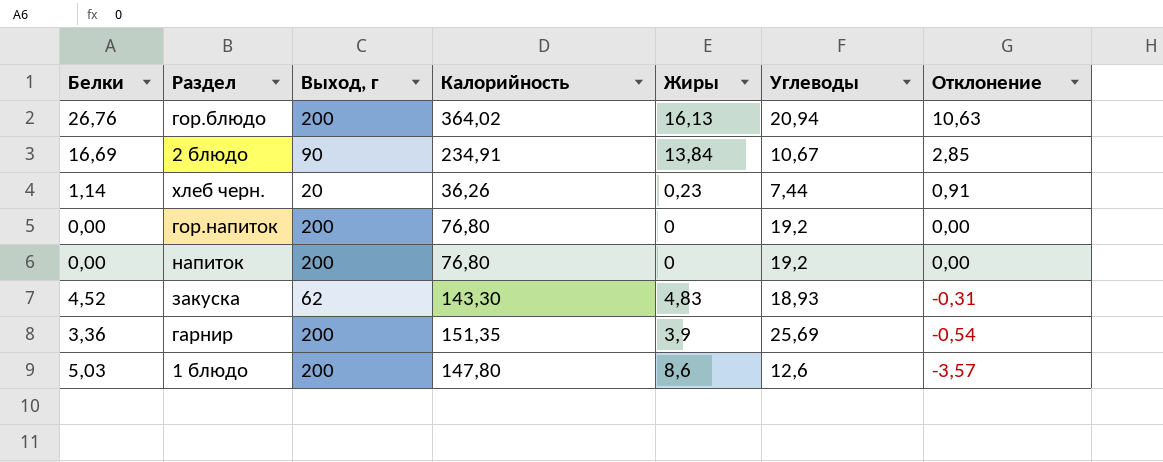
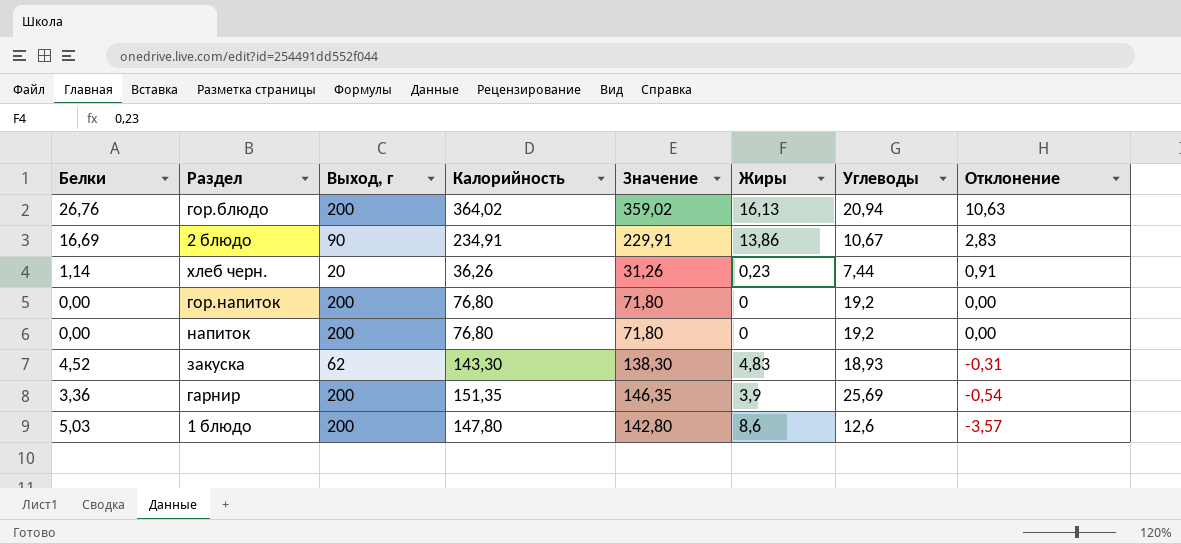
column Значение | formula: none -> [Калорийность] - 5
2 блюдо | Жиры: 13,84 -> 13,86
2 блюдо | Отклонение: 2,85 -> 2,83

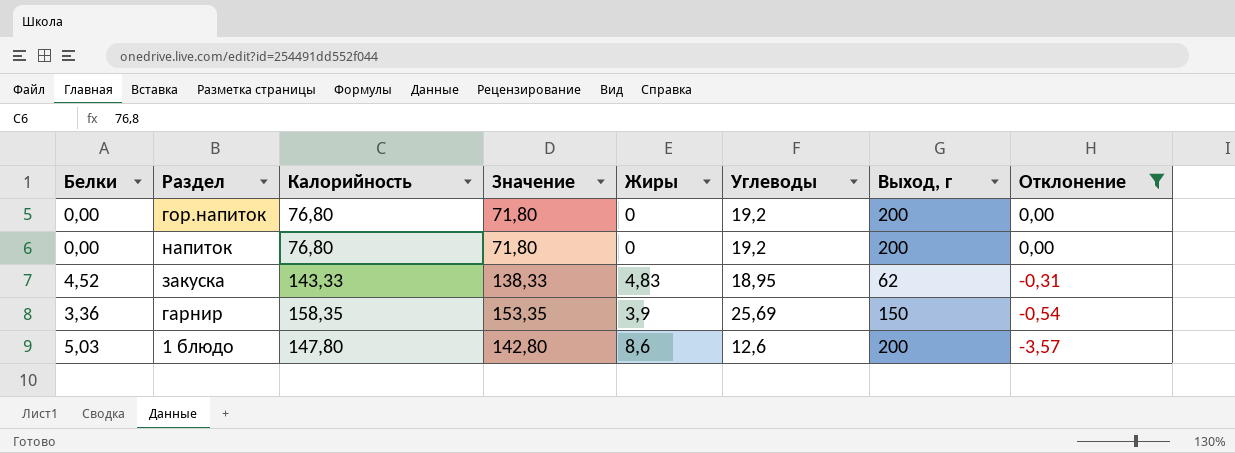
filter: none -> Отклонение <= 0,00
column Выход, г | position: 3 -> 7
закуска | Калорийность: 143,30 -> 143,33
закуска | Значение: 138,30 -> 138,33
закуска | Углеводы: 18,93 -> 18,95
гарнир | Калорийность: 151,35 -> 158,35
гарнир | Значение: 146,35 -> 153,35
гарнир | Выход, г: 200 -> 150

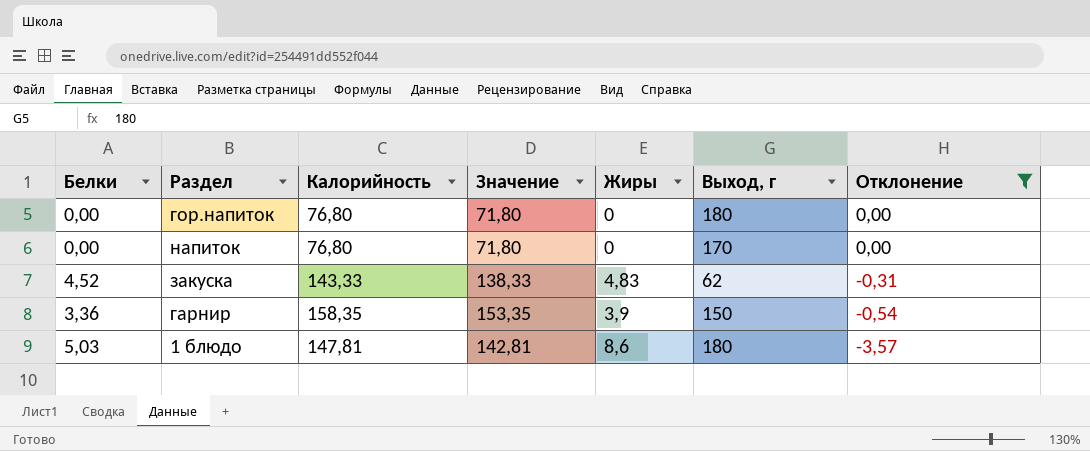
column Углеводы | position: 6 -> none
гор.напиток | Выход, г: 200 -> 180
напиток | Выход, г: 200 -> 170
1 блюдо | Калорийность: 147,80 -> 147,81
1 блюдо | Значение: 142,80 -> 142,81
1 блюдо | Выход, г: 200 -> 180

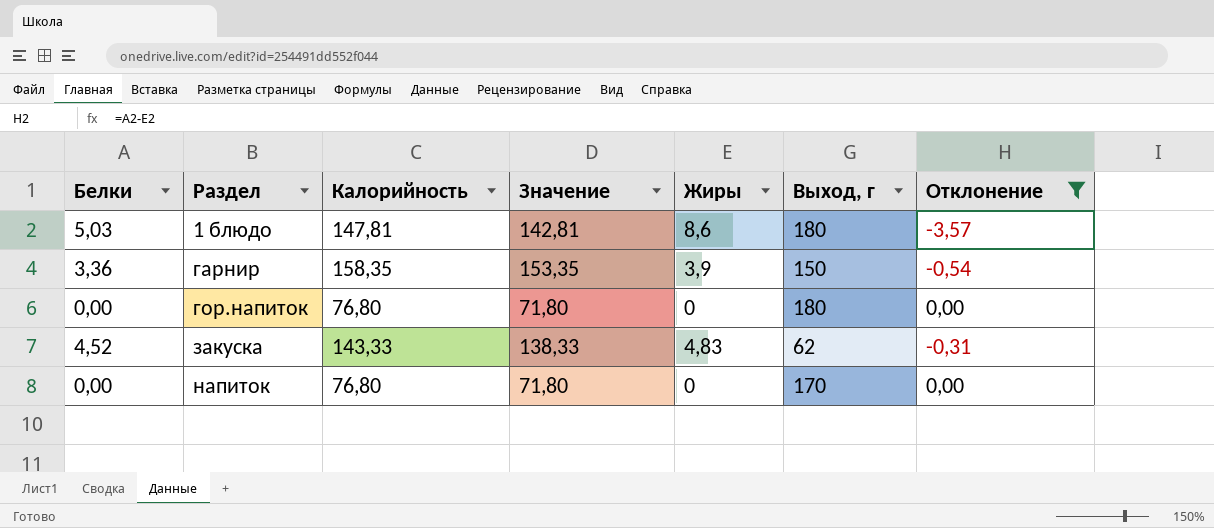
row order: Отклонение descending -> Раздел ascending

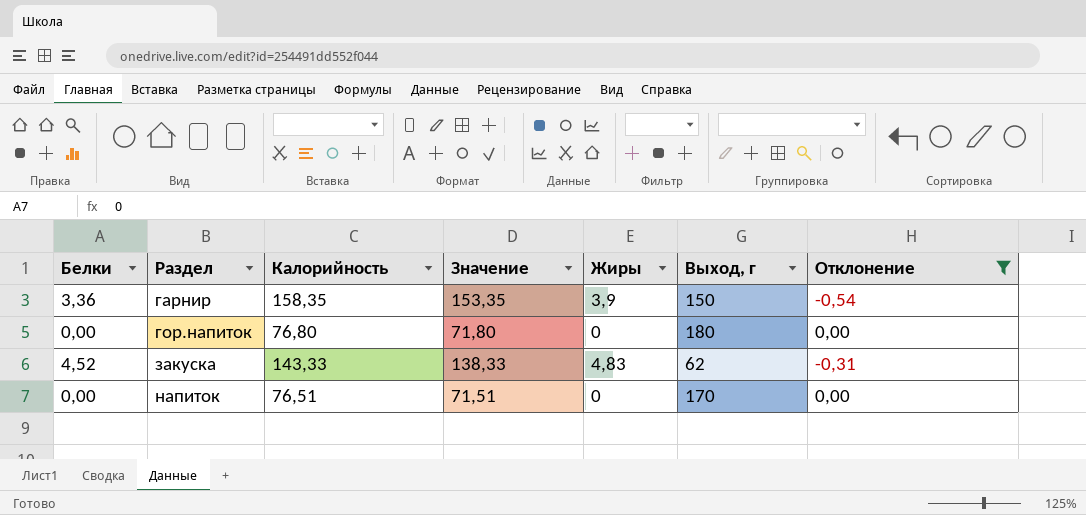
row 1 блюдо: 5,03 | 147,81 | 142,81 | 8,6 | 180 | -3,57 -> none
напиток | Калорийность: 76,80 -> 76,51
напиток | Значение: 71,80 -> 71,51

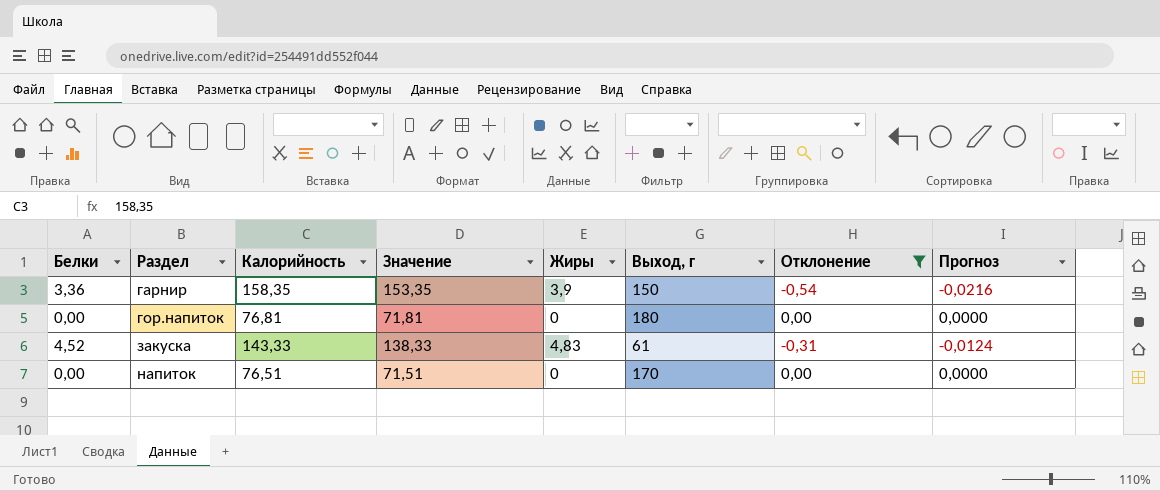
column Прогноз | formula: none -> [Отклонение] * 0,04
гор.напиток | Калорийность: 76,80 -> 76,81
гор.напиток | Значение: 71,80 -> 71,81
закуска | Выход, г: 62 -> 61

